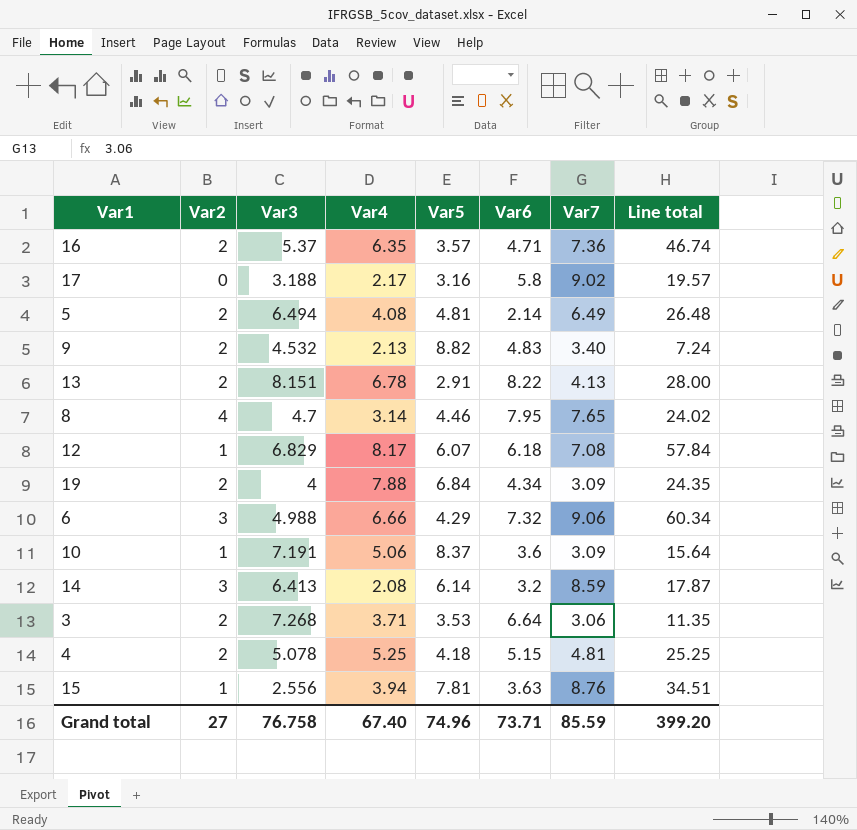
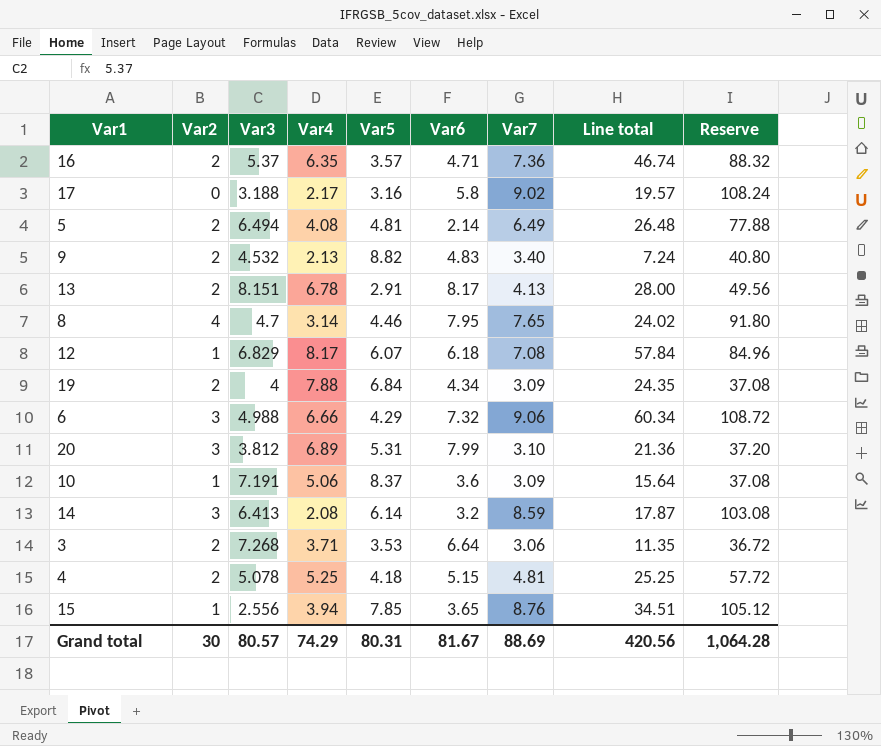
column Reserve | formula: none -> [Var7] * 12
13 | Var6: 8.22 -> 8.17
row 20: none -> 3 | 3.812 | 6.89 | 5.31 | 7.99 | 3.10 | 21.36 | 37.20
15 | Var5: 7.81 -> 7.85
15 | Var6: 3.63 -> 3.65
Grand total | Var2: 27 -> 30
Grand total | Var3: 76.758 -> 80.57
Grand total | Var4: 67.40 -> 74.29
Grand total | Var5: 74.96 -> 80.31
Grand total | Var6: 73.71 -> 81.67
Grand total | Var7: 85.59 -> 88.69
Grand total | Line total: 399.20 -> 420.56

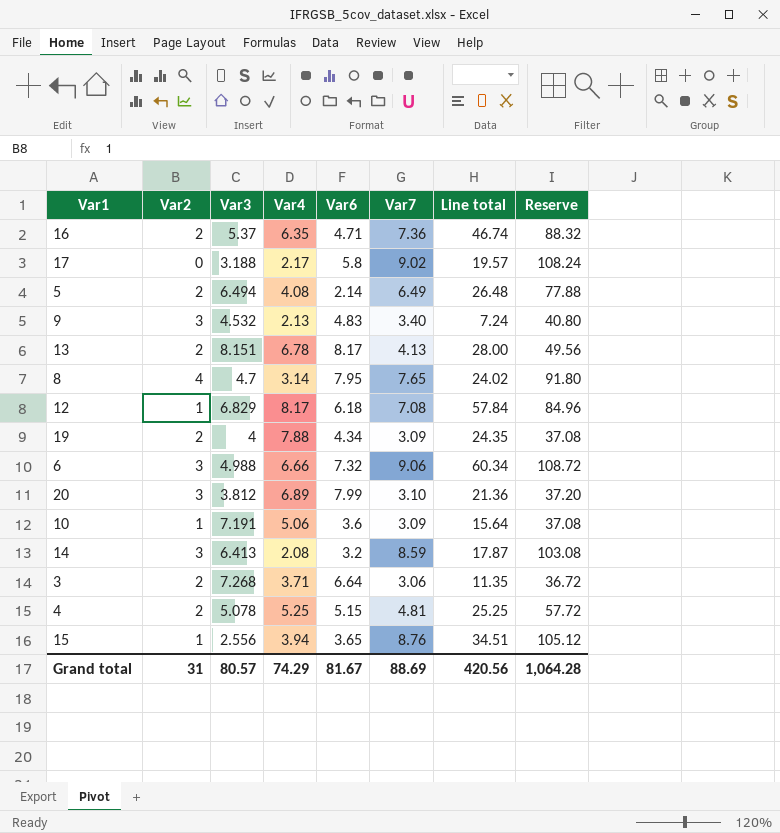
column Var5 | position: 5 -> none
9 | Var2: 2 -> 3
Grand total | Var2: 30 -> 31

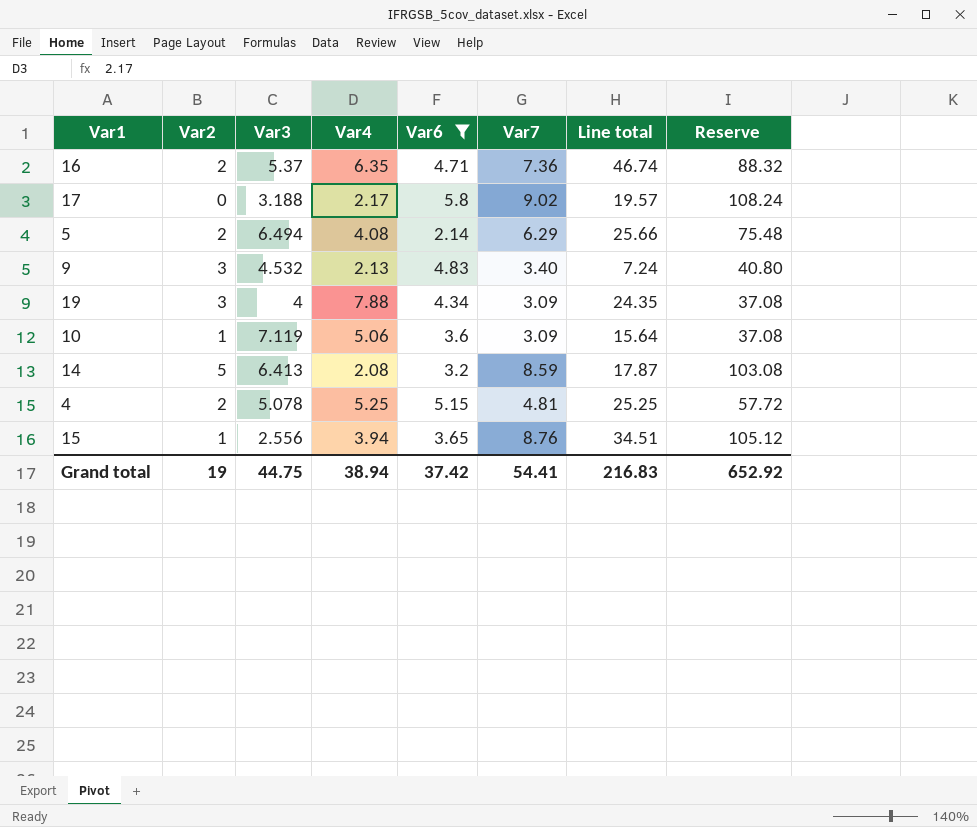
filter: none -> Var6 <= 5.8
5 | Var7: 6.49 -> 6.29
5 | Line total: 26.48 -> 25.66
5 | Reserve: 77.88 -> 75.48
19 | Var2: 2 -> 3
10 | Var3: 7.191 -> 7.119
14 | Var2: 3 -> 5
Grand total | Var2: 31 -> 19
Grand total | Var3: 80.57 -> 44.75
Grand total | Var4: 74.29 -> 38.94
Grand total | Var6: 81.67 -> 37.42
Grand total | Var7: 88.69 -> 54.41
Grand total | Line total: 420.56 -> 216.83
Grand total | Reserve: 1,064.28 -> 652.92

